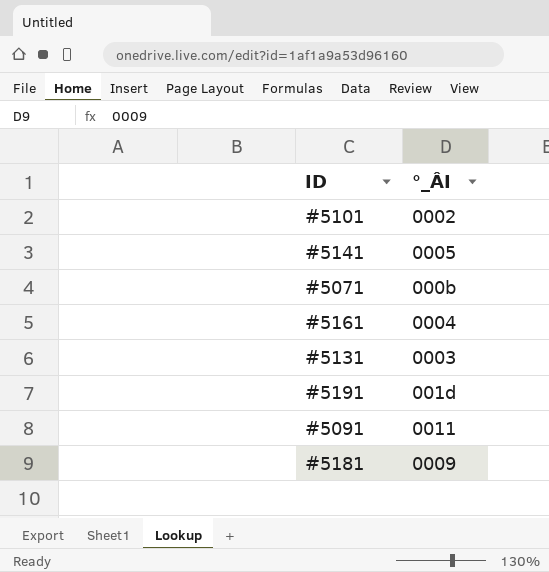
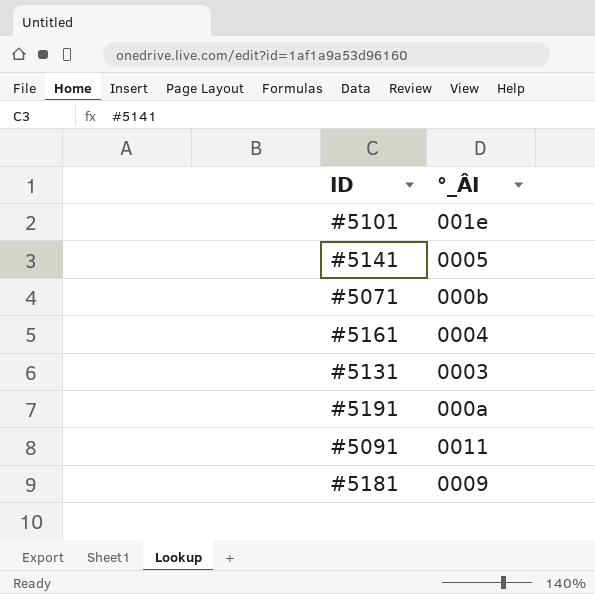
#5101 | °_ÂI: 0002 -> 001e
#5191 | °_ÂI: 001d -> 000a

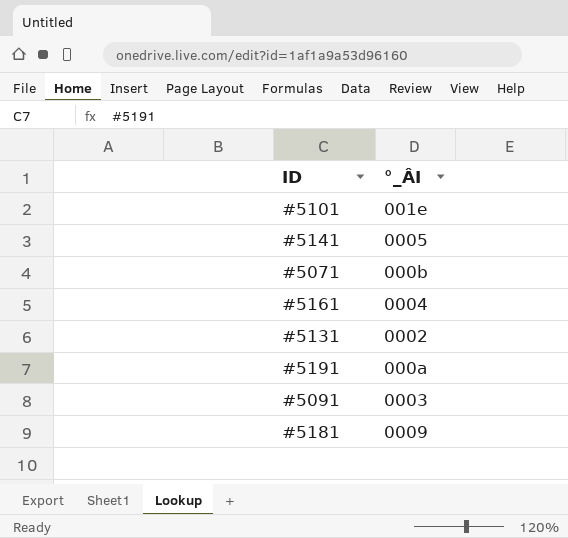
#5131 | °_ÂI: 0003 -> 0002
#5091 | °_ÂI: 0011 -> 0003

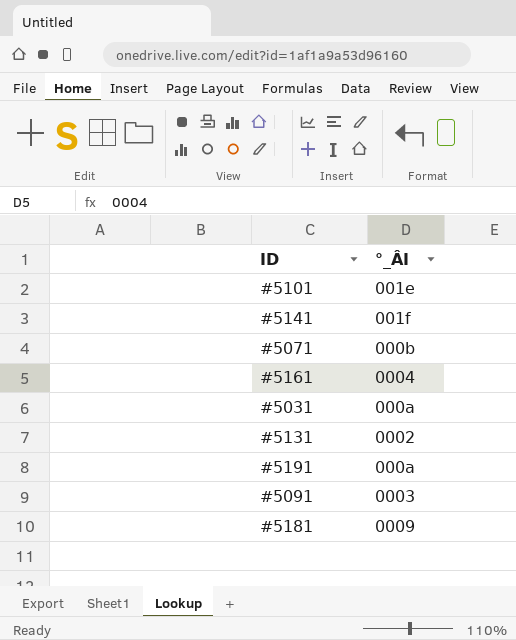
#5141 | °_ÂI: 0005 -> 001f
row #5031: none -> 000a

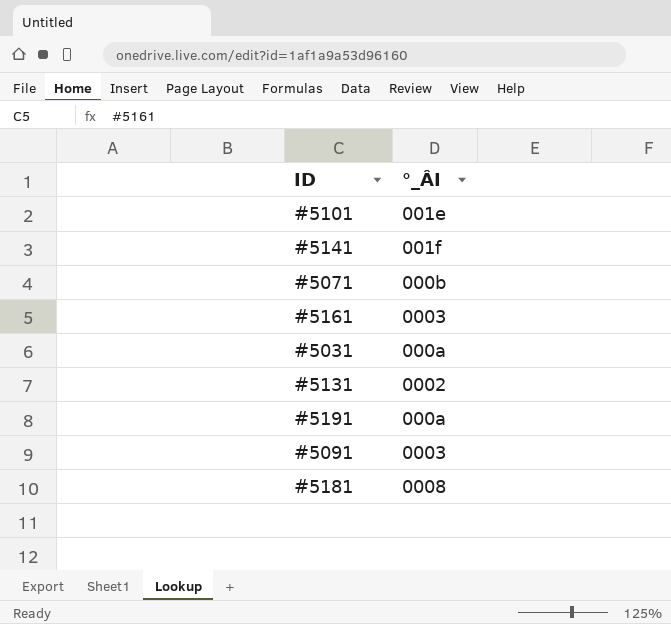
#5161 | °_ÂI: 0004 -> 0003
#5181 | °_ÂI: 0009 -> 0008

